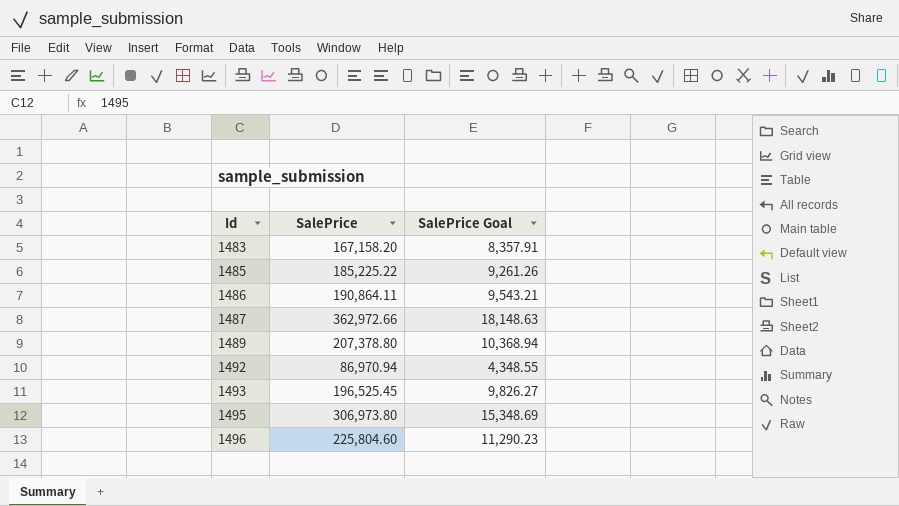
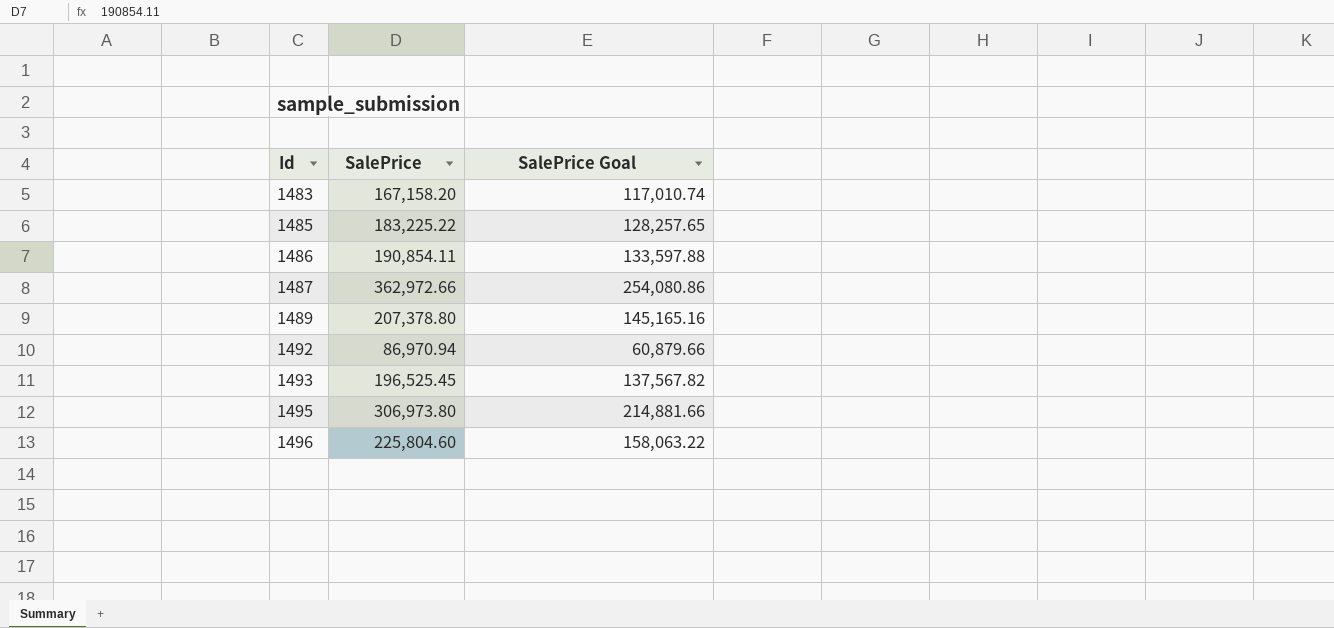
column SalePrice Goal | formula: [SalePrice] * 0.05 -> [SalePrice] * 0.7
1485 | SalePrice: 185,225.22 -> 183,225.22
1486 | SalePrice: 190,864.11 -> 190,854.11

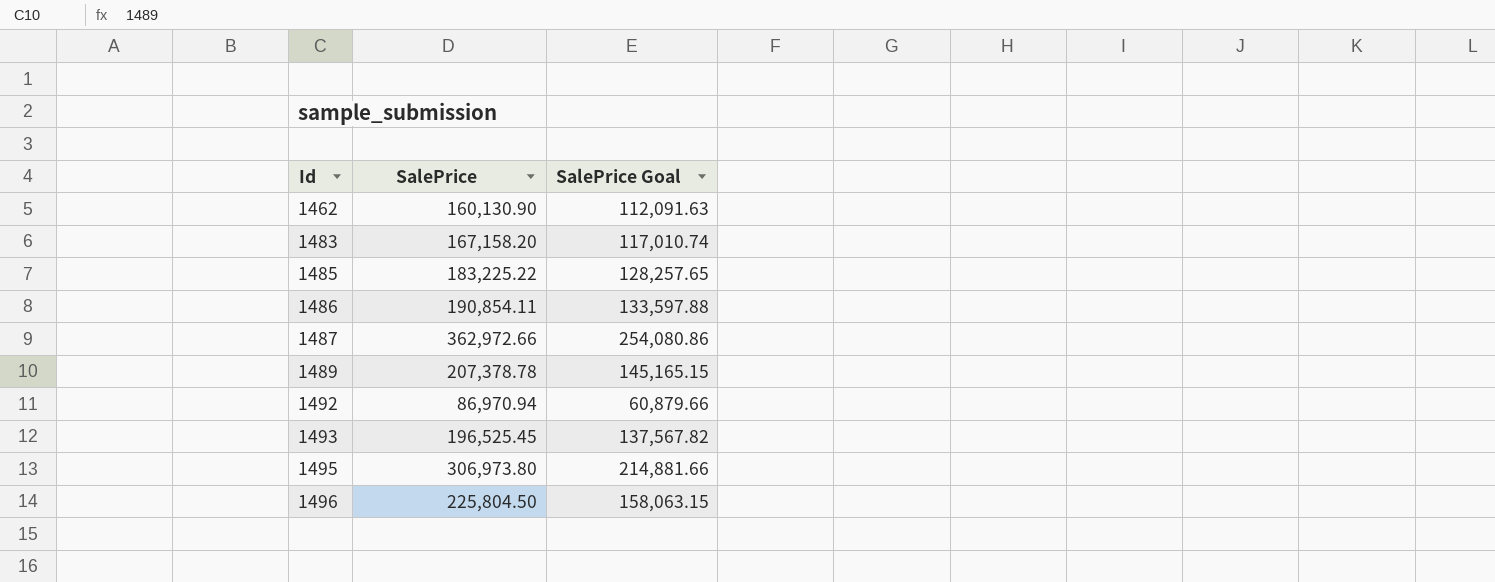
row 1462: none -> 160,130.90 | 112,091.63
1489 | SalePrice: 207,378.80 -> 207,378.78
1489 | SalePrice Goal: 145,165.16 -> 145,165.15
1496 | SalePrice: 225,804.60 -> 225,804.50
1496 | SalePrice Goal: 158,063.22 -> 158,063.15

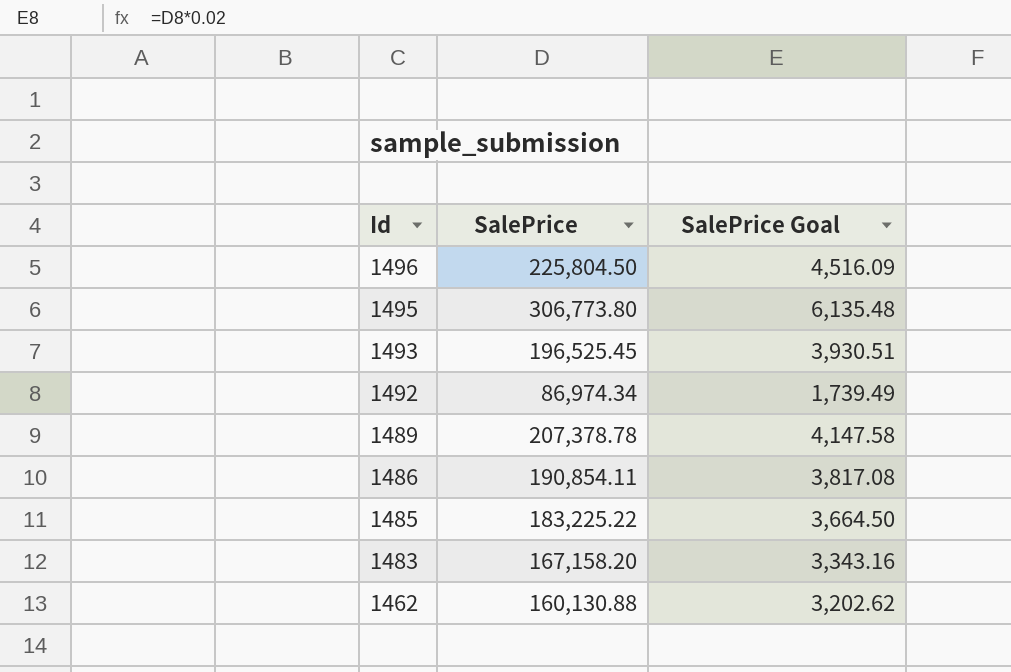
row order: Id ascending -> Id descending
column SalePrice Goal | formula: [SalePrice] * 0.7 -> [SalePrice] * 0.02
row 1487: 362,972.66 | 254,080.86 -> none
1495 | SalePrice: 306,973.80 -> 306,773.80
1492 | SalePrice: 86,970.94 -> 86,974.34
1462 | SalePrice: 160,130.90 -> 160,130.88

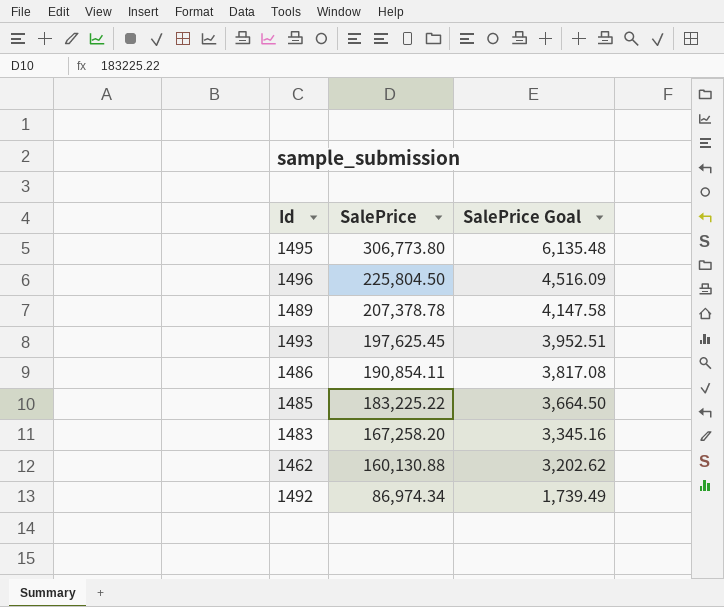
row order: Id descending -> SalePrice descending
1493 | SalePrice: 196,525.45 -> 197,625.45
1493 | SalePrice Goal: 3,930.51 -> 3,952.51
1483 | SalePrice: 167,158.20 -> 167,258.20
1483 | SalePrice Goal: 3,343.16 -> 3,345.16

